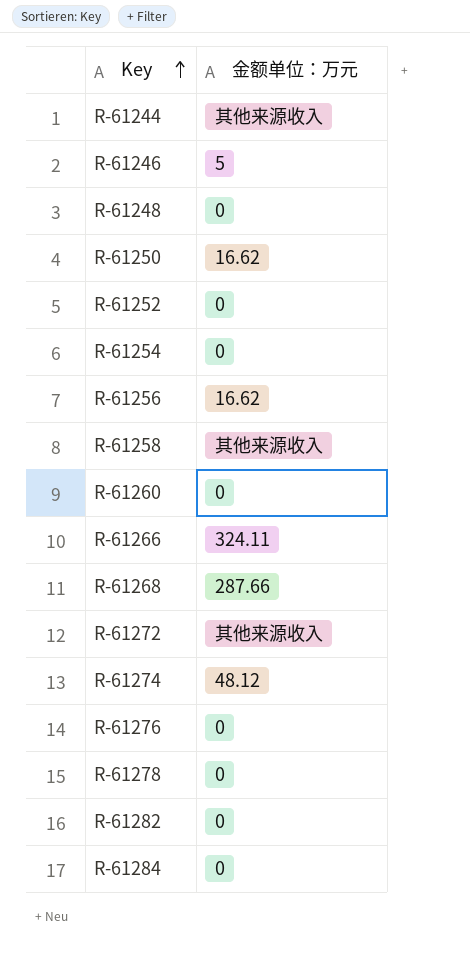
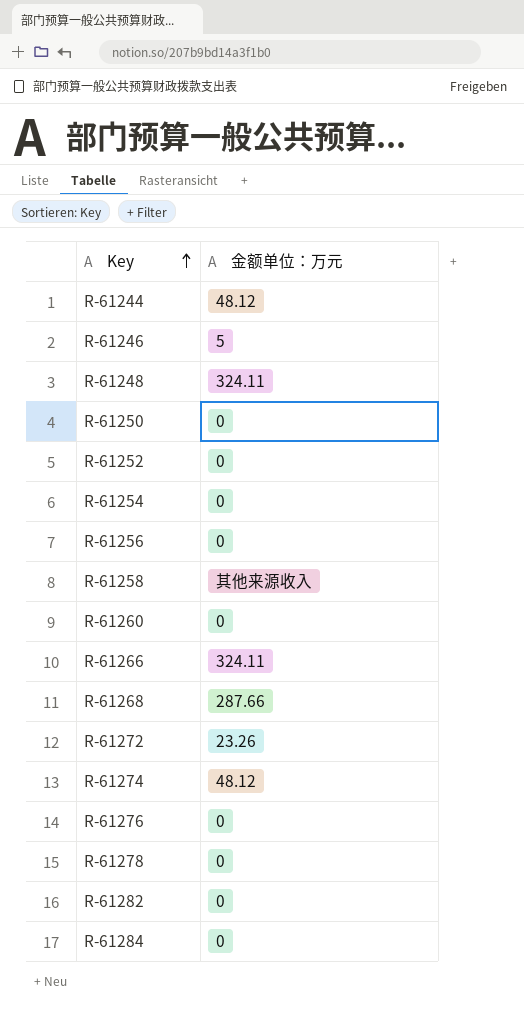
R-61244 | 金额单位：万元: 其他来源收入 -> 48.12
R-61248 | 金额单位：万元: 0 -> 324.11
R-61250 | 金额单位：万元: 16.62 -> 0
R-61256 | 金额单位：万元: 16.62 -> 0
R-61272 | 金额单位：万元: 其他来源收入 -> 23.26

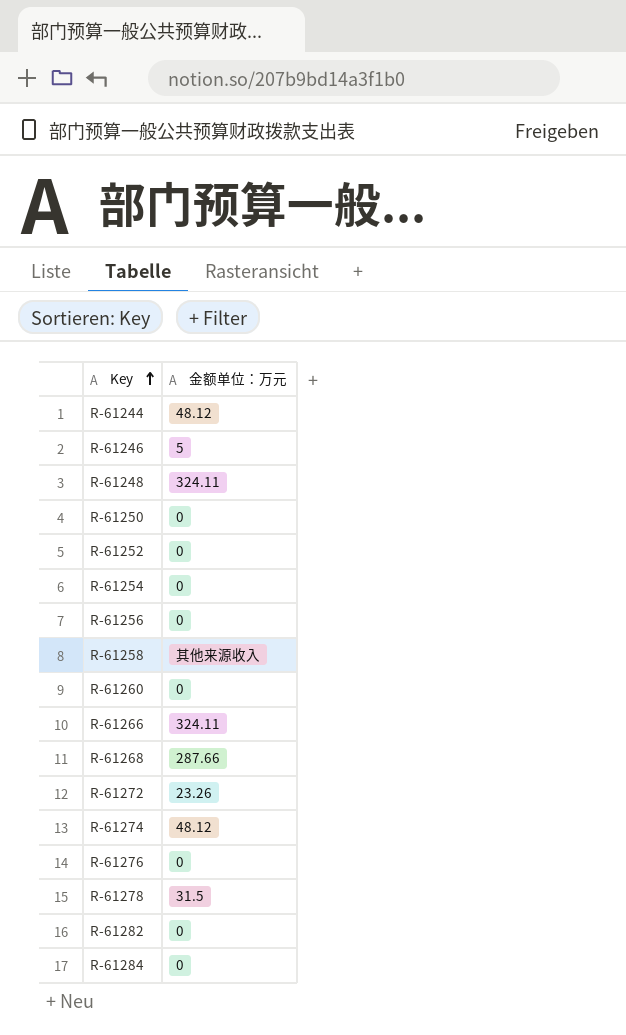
R-61278 | 金额单位：万元: 0 -> 31.5

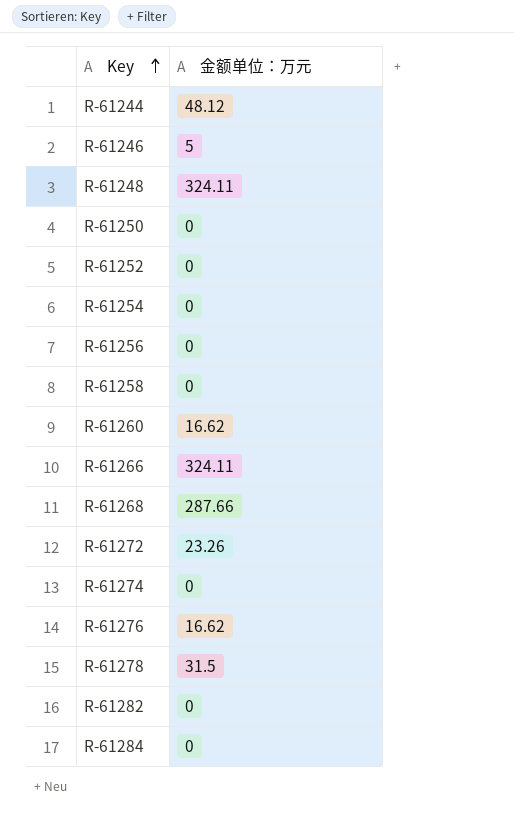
R-61258 | 金额单位：万元: 其他来源收入 -> 0
R-61260 | 金额单位：万元: 0 -> 16.62
R-61274 | 金额单位：万元: 48.12 -> 0
R-61276 | 金额单位：万元: 0 -> 16.62

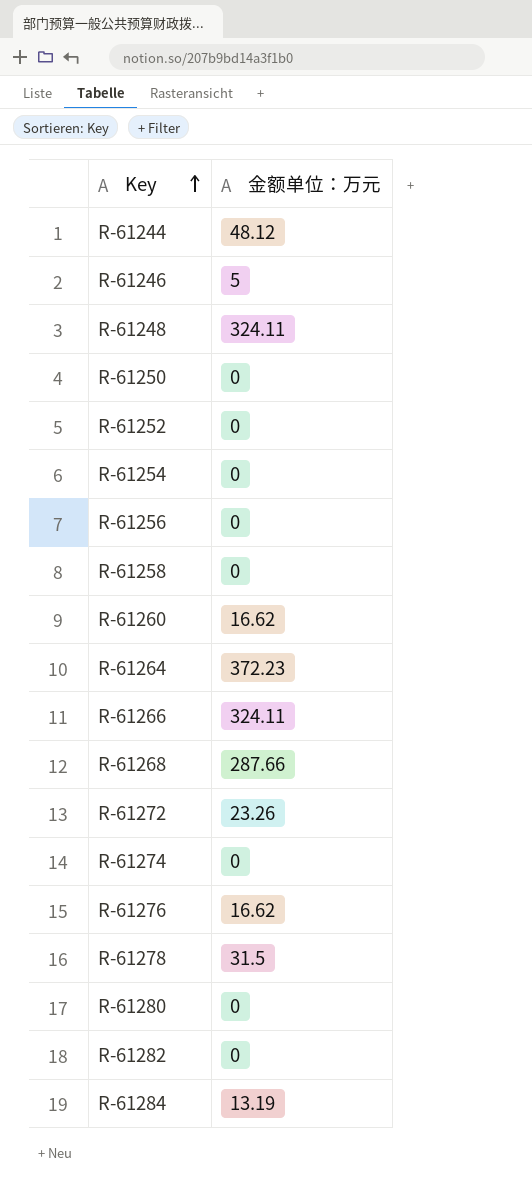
row R-61264: none -> 372.23
row R-61280: none -> 0
R-61284 | 金额单位：万元: 0 -> 13.19

